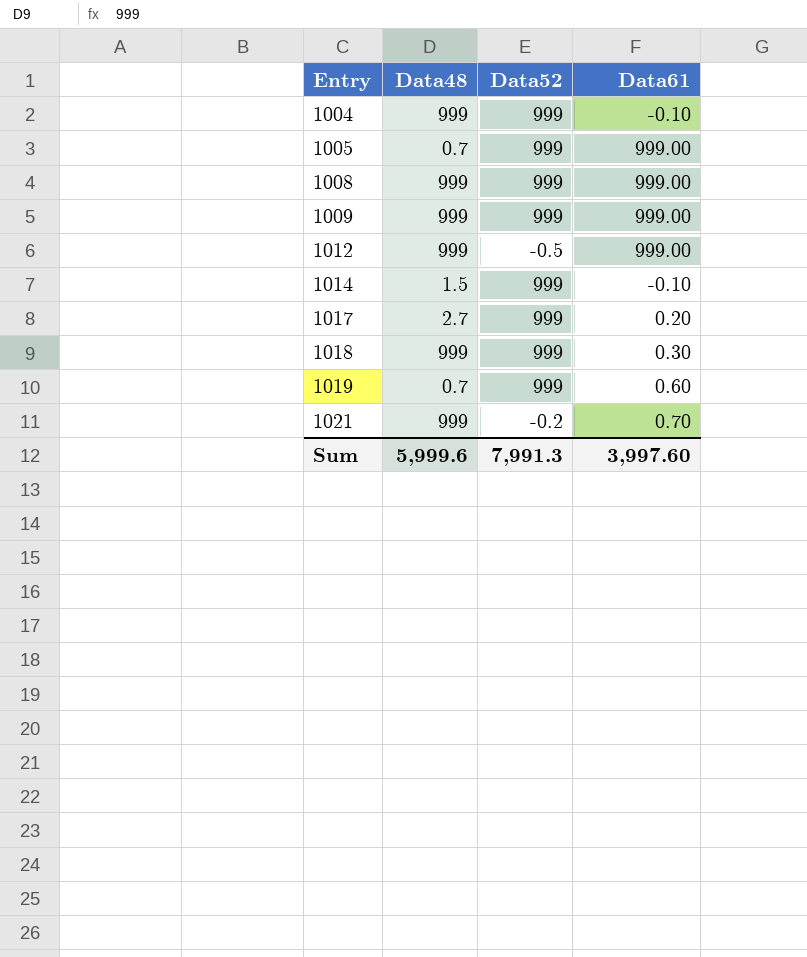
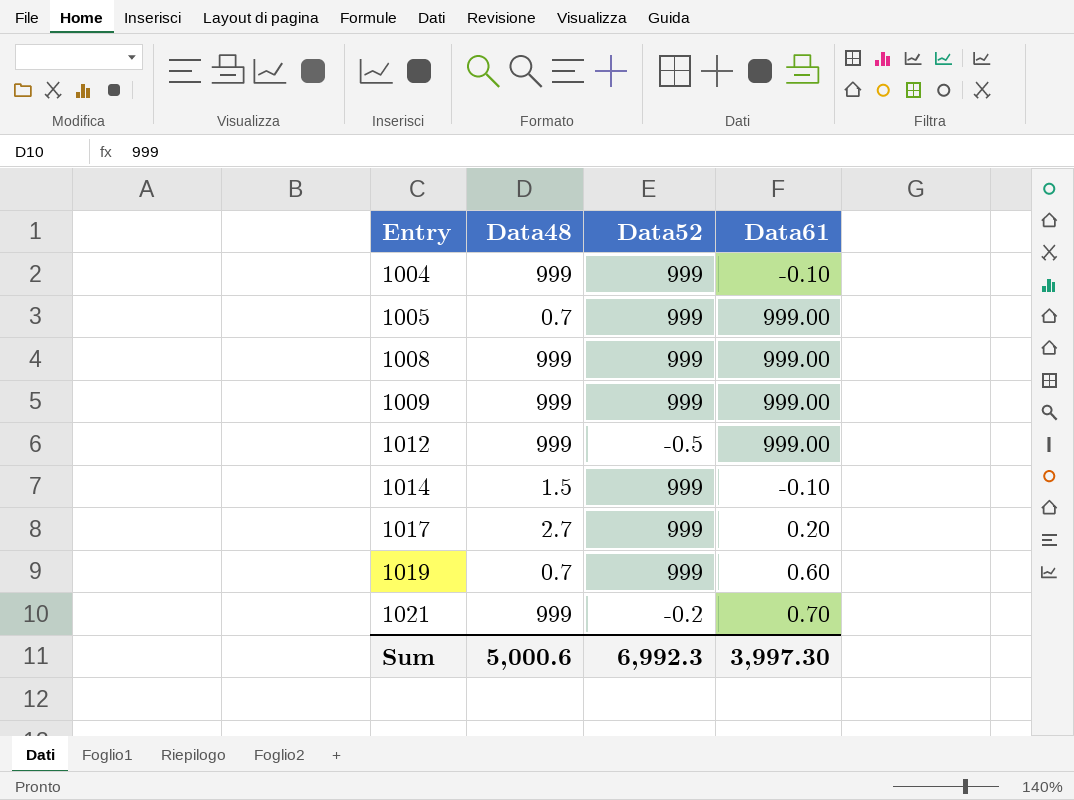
row 1018: 999 | 999 | 0.30 -> none
Sum | Data48: 5,999.6 -> 5,000.6
Sum | Data52: 7,991.3 -> 6,992.3
Sum | Data61: 3,997.60 -> 3,997.30

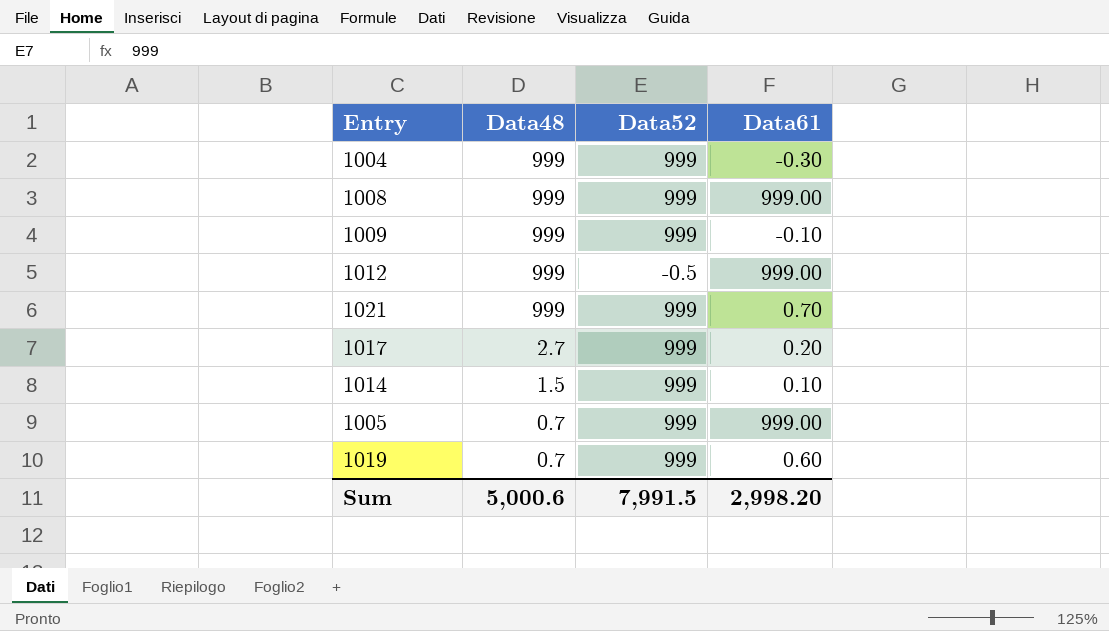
row order: Entry ascending -> Data48 descending
1004 | Data61: -0.10 -> -0.30
1009 | Data61: 999.00 -> -0.10
1021 | Data52: -0.2 -> 999
1014 | Data61: -0.10 -> 0.10
Sum | Data52: 6,992.3 -> 7,991.5
Sum | Data61: 3,997.30 -> 2,998.20

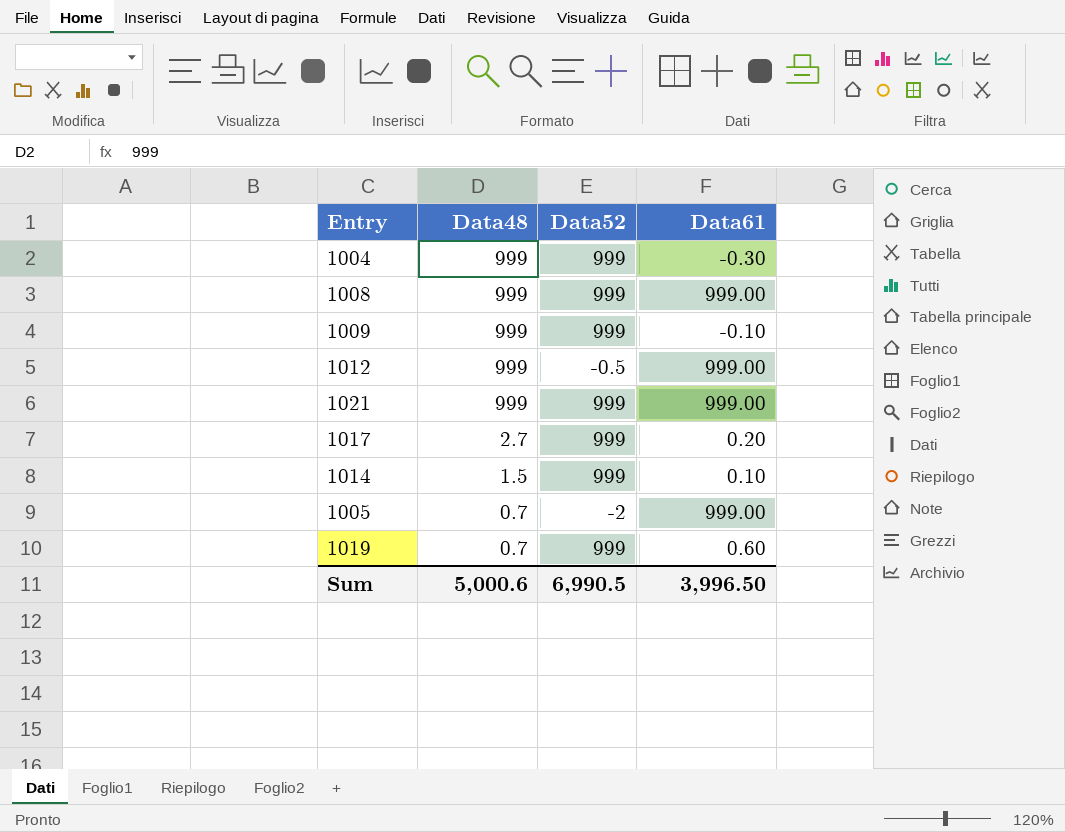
1021 | Data61: 0.70 -> 999.00
1005 | Data52: 999 -> -2
Sum | Data52: 7,991.5 -> 6,990.5
Sum | Data61: 2,998.20 -> 3,996.50

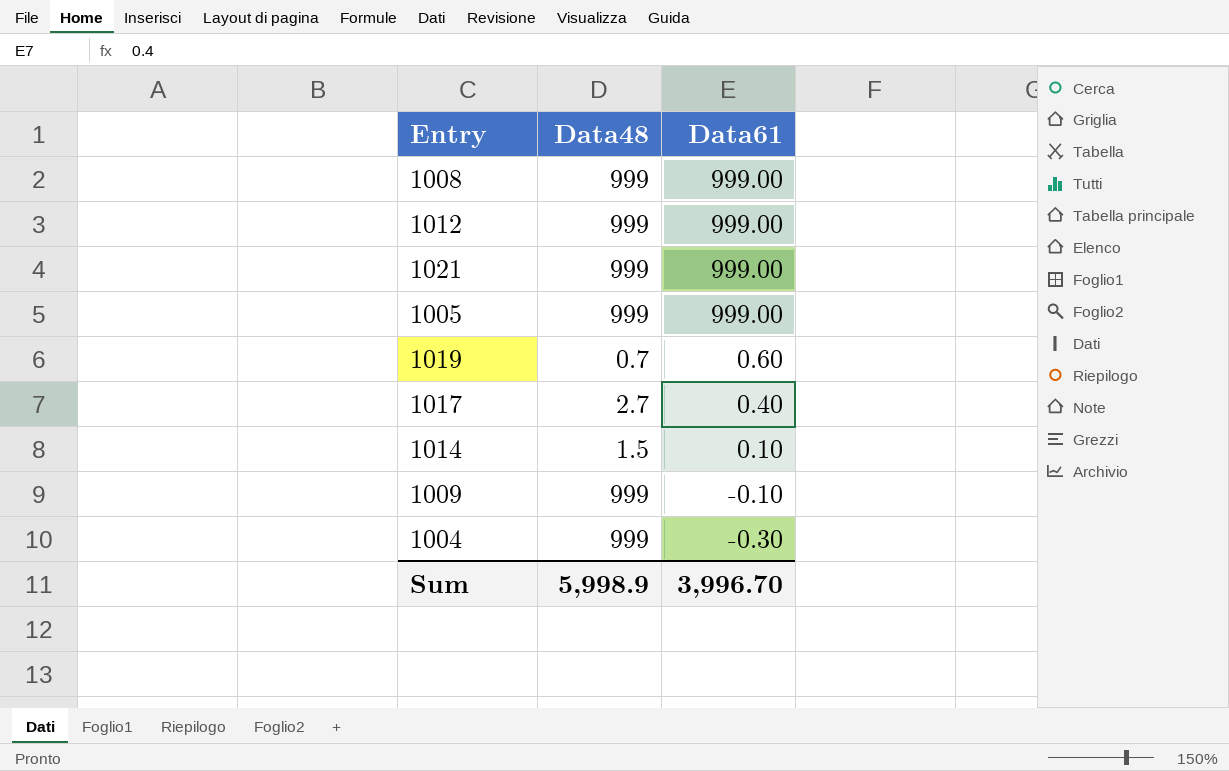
row order: Data48 descending -> Data61 descending
column Data52 | position: 3 -> none
1005 | Data48: 0.7 -> 999
1017 | Data61: 0.20 -> 0.40
Sum | Data48: 5,000.6 -> 5,998.9
Sum | Data61: 3,996.50 -> 3,996.70

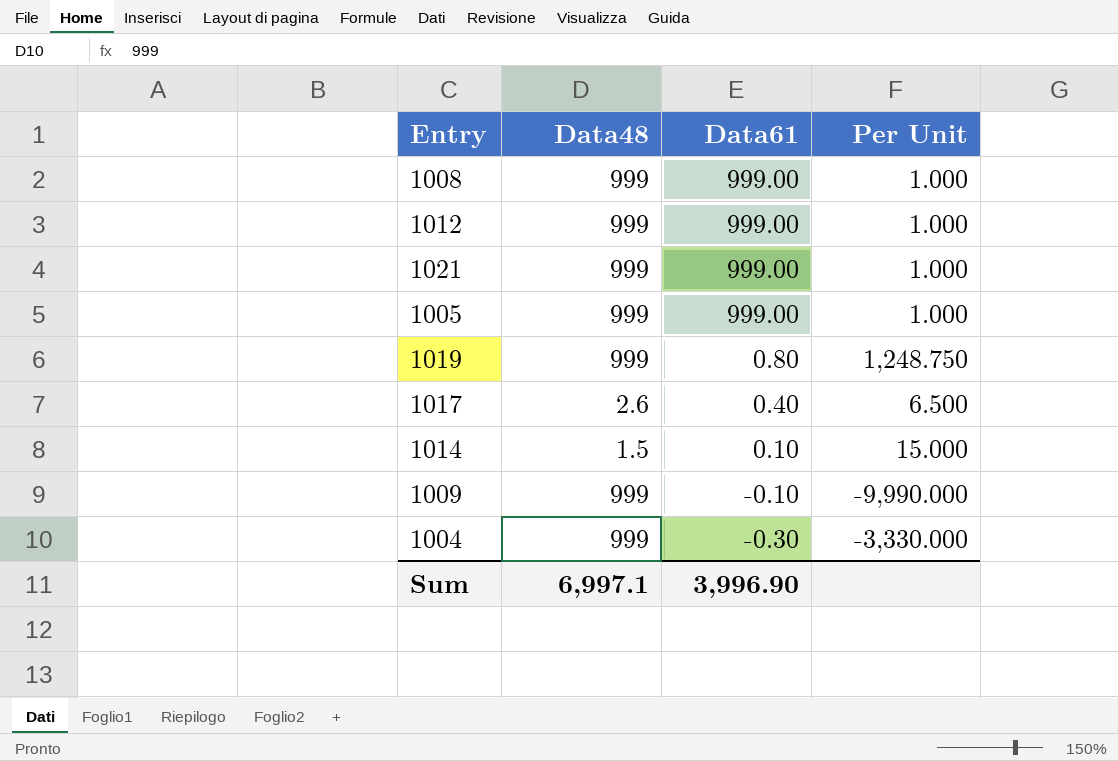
column Per Unit | formula: none -> [Data48] / [Data61]
1019 | Data48: 0.7 -> 999
1019 | Data61: 0.60 -> 0.80
1017 | Data48: 2.7 -> 2.6
Sum | Data48: 5,998.9 -> 6,997.1
Sum | Data61: 3,996.70 -> 3,996.90

